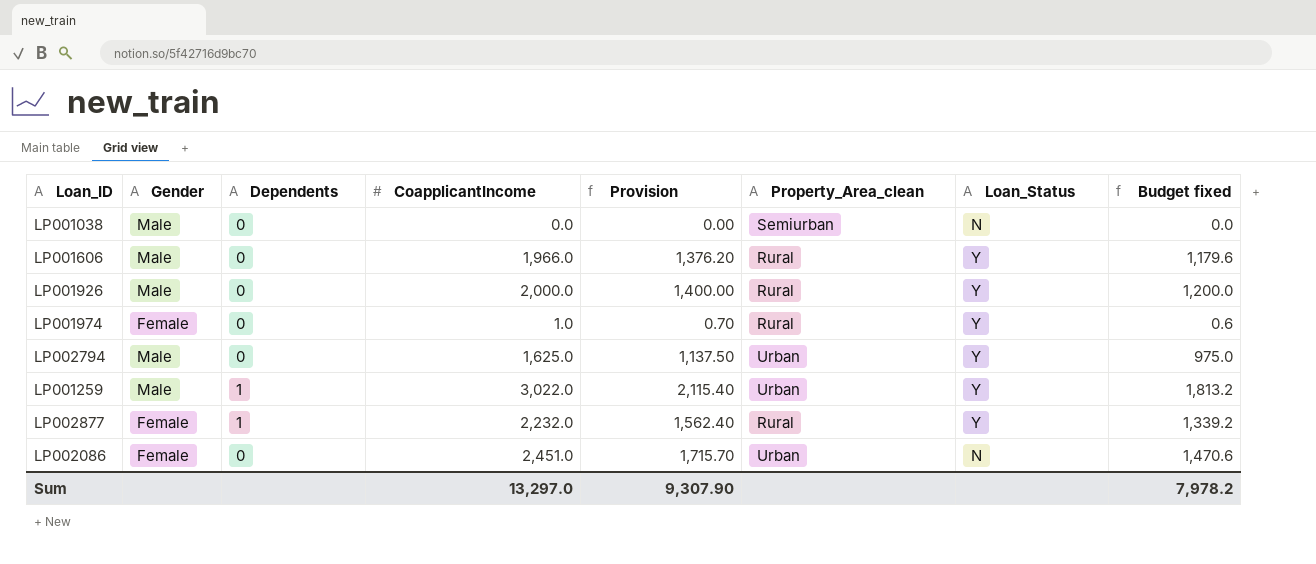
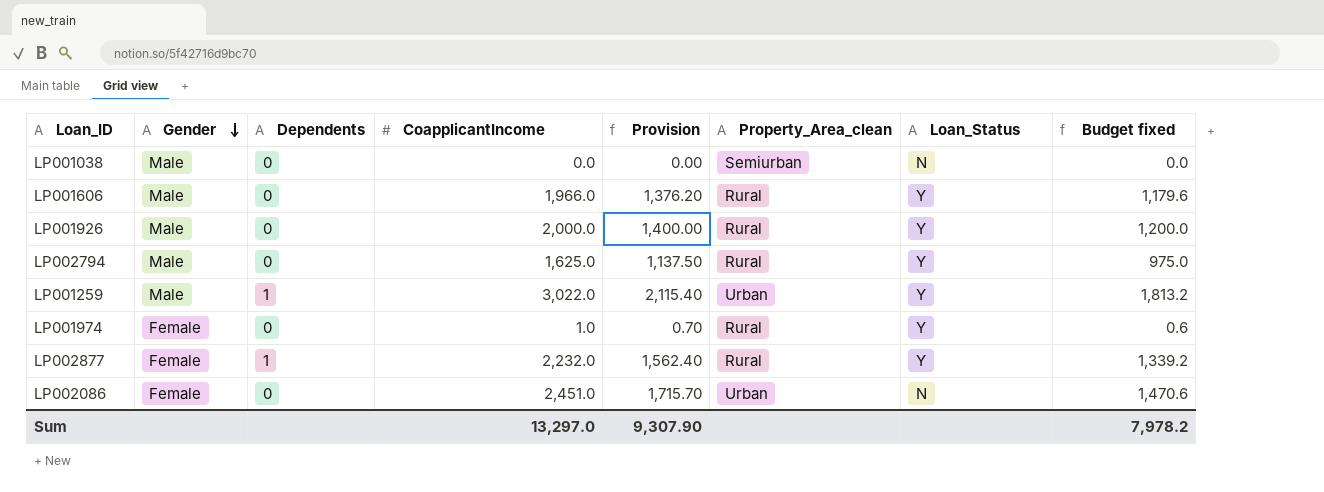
row order: none -> Gender descending
LP002794 | Property_Area_clean: Urban -> Rural

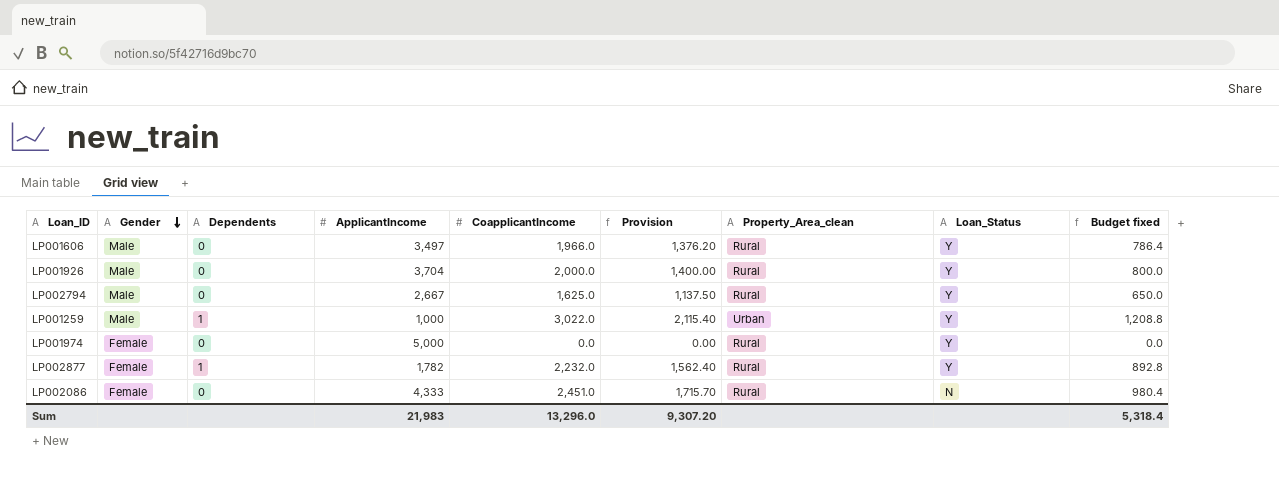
column ApplicantIncome | position: none -> 4
column Budget fixed | formula: [CoapplicantIncome] * 0.6 -> [CoapplicantIncome] * 0.4
row LP001038: Male | 0 | 0.0 | 0.00 | Semiurban | N | 0.0 -> none
LP001974 | CoapplicantIncome: 1.0 -> 0.0
LP001974 | Provision: 0.70 -> 0.00
LP002086 | Property_Area_clean: Urban -> Rural
Sum | CoapplicantIncome: 13,297.0 -> 13,296.0
Sum | Provision: 9,307.90 -> 9,307.20
Sum | Budget fixed: 7,978.2 -> 5,318.4

